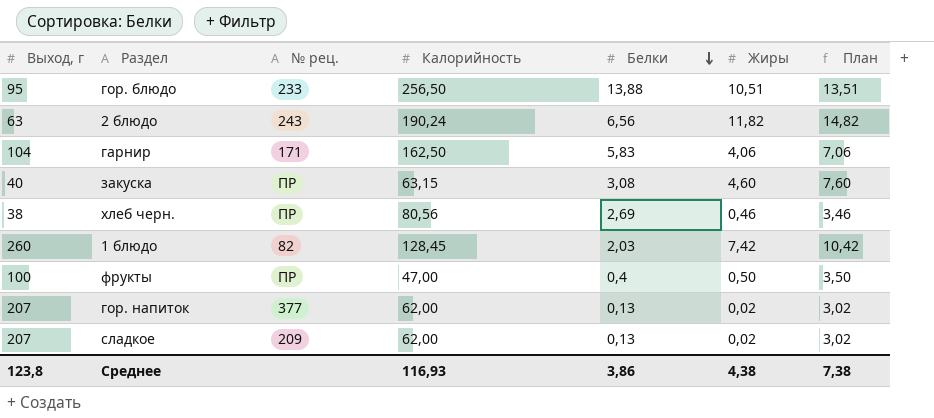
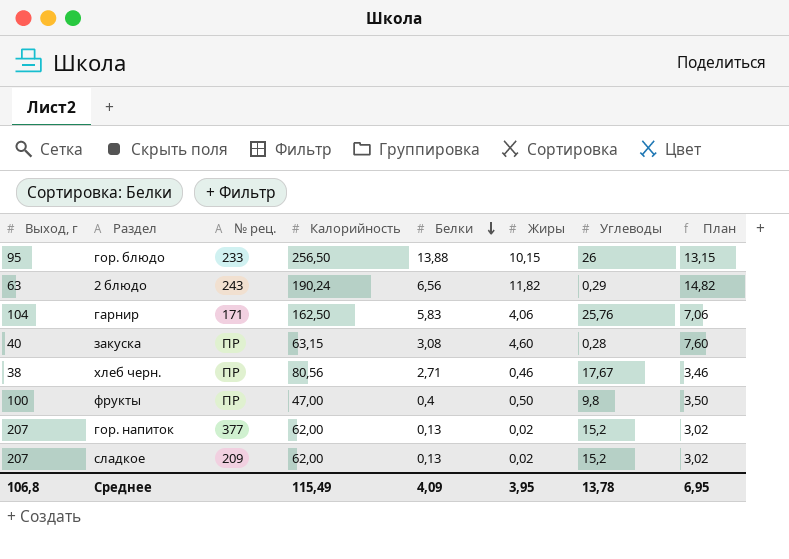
column Углеводы | position: none -> 7
row 1 блюдо: 260 | 82 | 128,45 | 2,03 | 7,42 | 10,42 -> none
гор. блюдо | Жиры: 10,51 -> 10,15
гор. блюдо | План: 13,51 -> 13,15
хлеб черн. | Белки: 2,69 -> 2,71
Среднее | Выход, г: 123,8 -> 106,8
Среднее | Калорийность: 116,93 -> 115,49
Среднее | Белки: 3,86 -> 4,09
Среднее | Жиры: 4,38 -> 3,95
Среднее | План: 7,38 -> 6,95

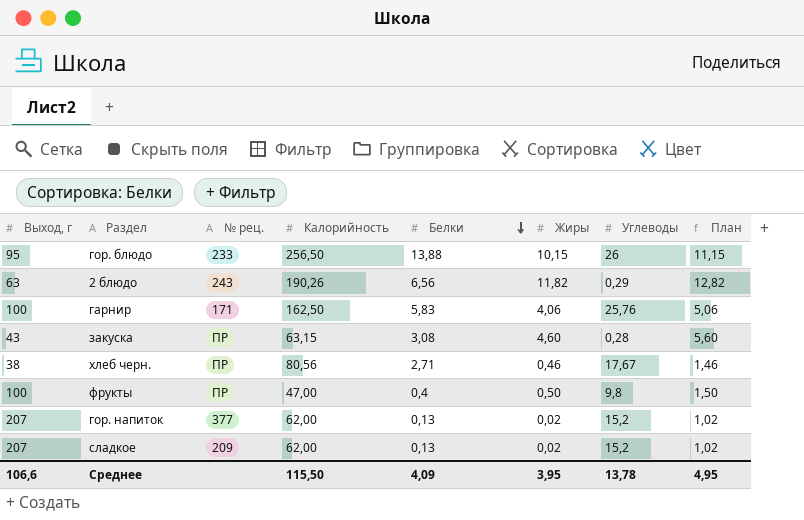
column План | formula: [Жиры] + 3 -> [Жиры] + 1
2 блюдо | Калорийность: 190,24 -> 190,26
гарнир | Выход, г: 104 -> 100
закуска | Выход, г: 40 -> 43
Среднее | Выход, г: 106,8 -> 106,6
Среднее | Калорийность: 115,49 -> 115,50
Среднее | План: 6,95 -> 4,95

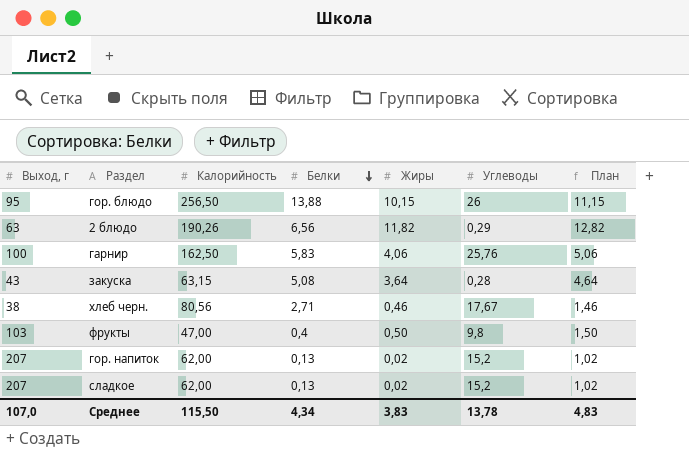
column № рец. | position: 3 -> none
закуска | Белки: 3,08 -> 5,08
закуска | Жиры: 4,60 -> 3,64
закуска | План: 5,60 -> 4,64
фрукты | Выход, г: 100 -> 103
Среднее | Выход, г: 106,6 -> 107,0
Среднее | Белки: 4,09 -> 4,34
Среднее | Жиры: 3,95 -> 3,83
Среднее | План: 4,95 -> 4,83

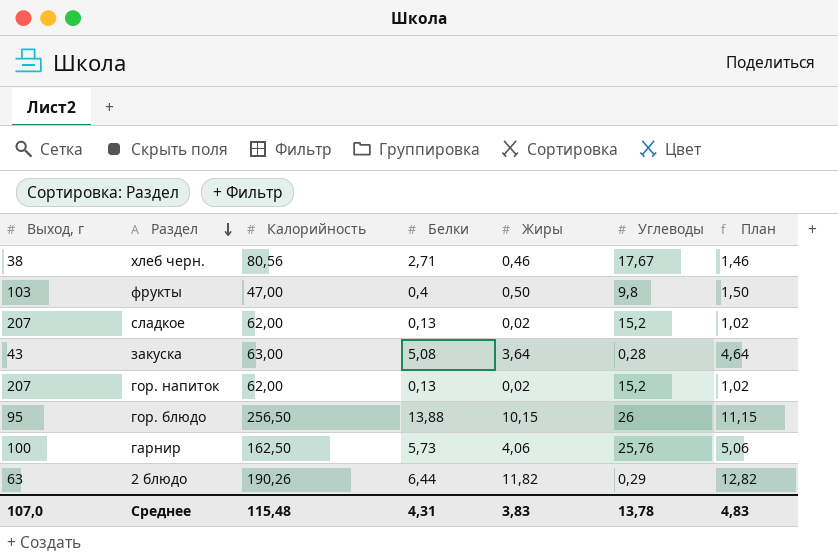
row order: Белки descending -> Раздел descending
закуска | Калорийность: 63,15 -> 63,00
гарнир | Белки: 5,83 -> 5,73
2 блюдо | Белки: 6,56 -> 6,44
Среднее | Калорийность: 115,50 -> 115,48
Среднее | Белки: 4,34 -> 4,31

